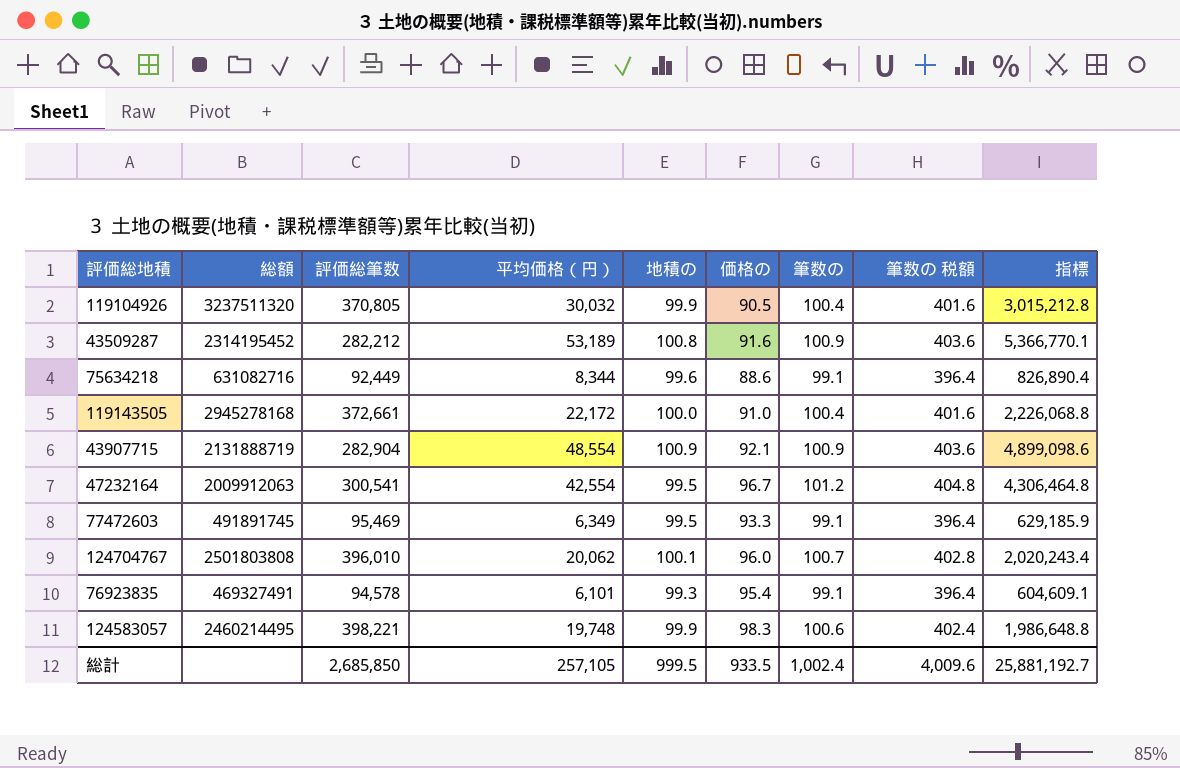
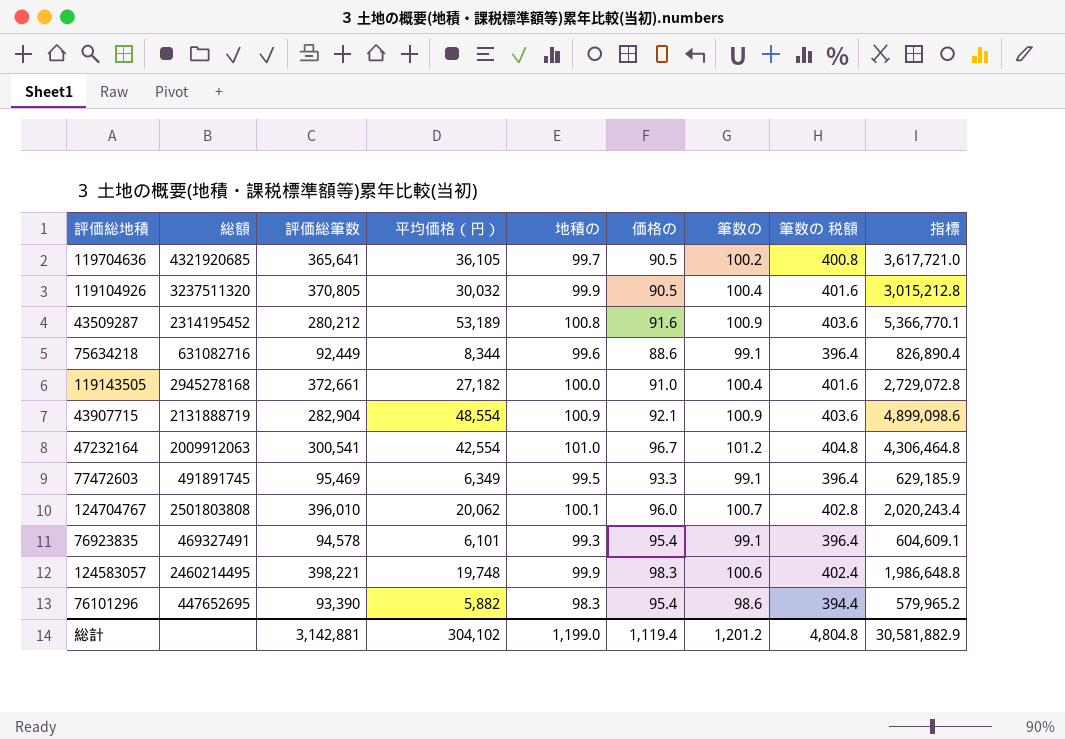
row 119704636: none -> 4321920685 | 365,641 | 36,105 | 99.7 | 90.5 | 100.2 | 400.8 | 3,617,721.0
43509287 | 評価総筆数: 282,212 -> 280,212
119143505 | 平均価格（円）: 22,172 -> 27,182
119143505 | 指標: 2,226,068.8 -> 2,729,072.8
47232164 | 地積の: 99.5 -> 101.0
row 76101296: none -> 447652695 | 93,390 | 5,882 | 98.3 | 95.4 | 98.6 | 394.4 | 579,965.2
総計 | 評価総筆数: 2,685,850 -> 3,142,881
総計 | 平均価格（円）: 257,105 -> 304,102
総計 | 地積の: 999.5 -> 1,199.0
総計 | 価格の: 933.5 -> 1,119.4
総計 | 筆数の: 1,002.4 -> 1,201.2
総計 | 筆数の 税額: 4,009.6 -> 4,804.8
総計 | 指標: 25,881,192.7 -> 30,581,882.9

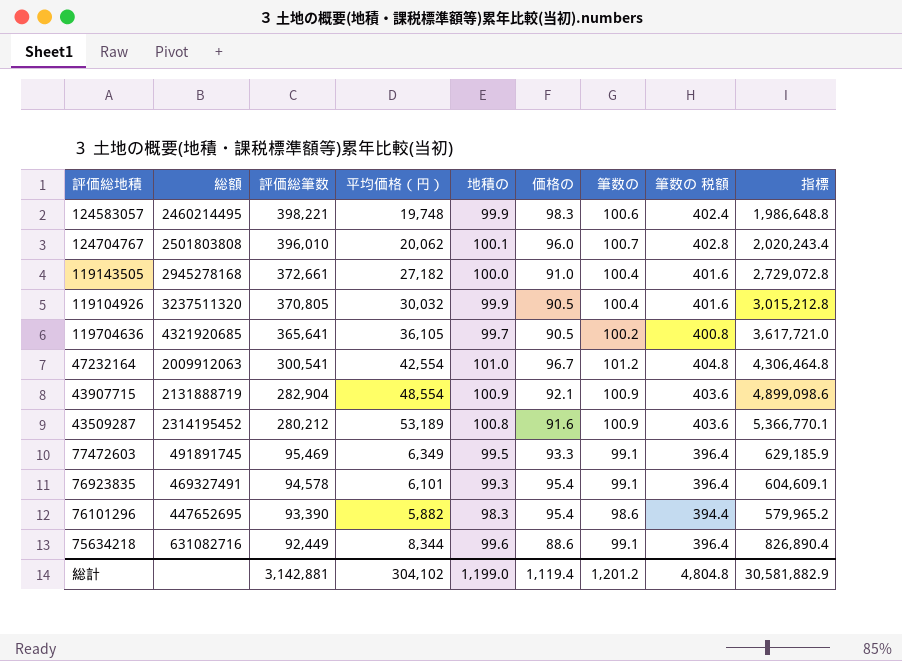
row order: none -> 評価総筆数 descending

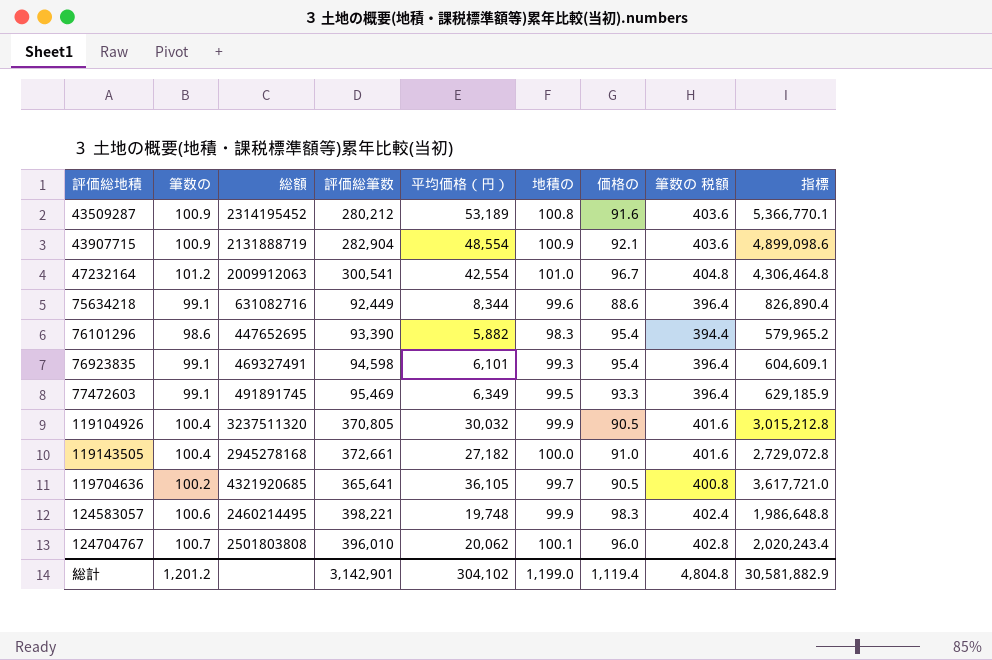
row order: 評価総筆数 descending -> 評価総地積 ascending
column 筆数の | position: 7 -> 2
76923835 | 評価総筆数: 94,578 -> 94,598
総計 | 評価総筆数: 3,142,881 -> 3,142,901

